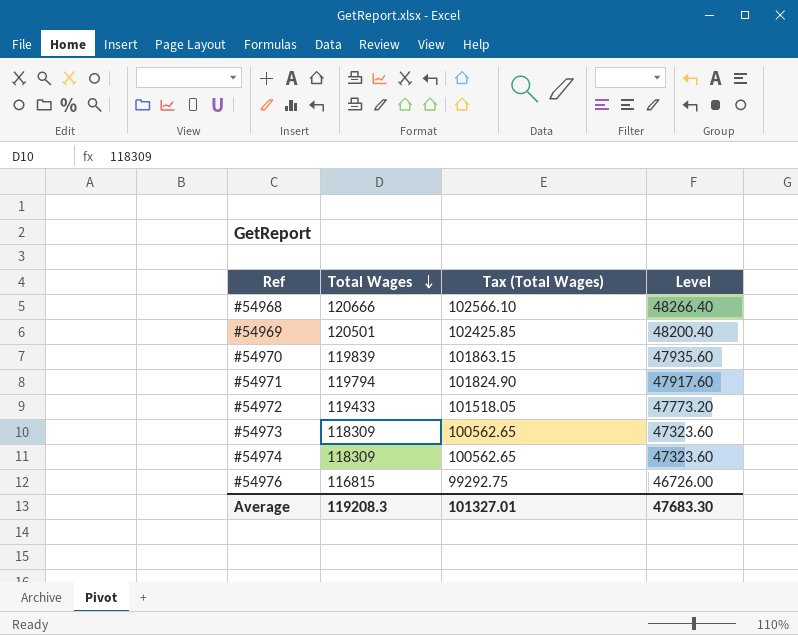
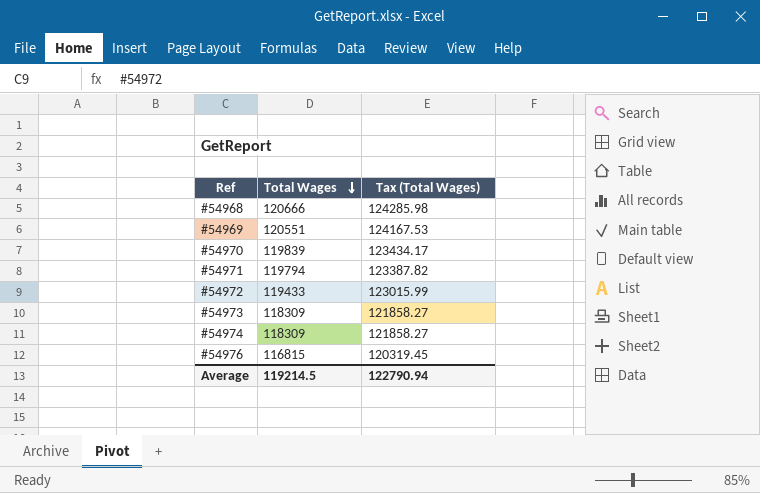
column Level | formula: [Total Wages] * 0.4 -> none
column Tax (Total Wages) | formula: [Total Wages] * 0.85 -> [Total Wages] * 1.03
#54969 | Total Wages: 120501 -> 120551
Average | Total Wages: 119208.3 -> 119214.5
Average | Tax (Total Wages): 101327.01 -> 122790.94

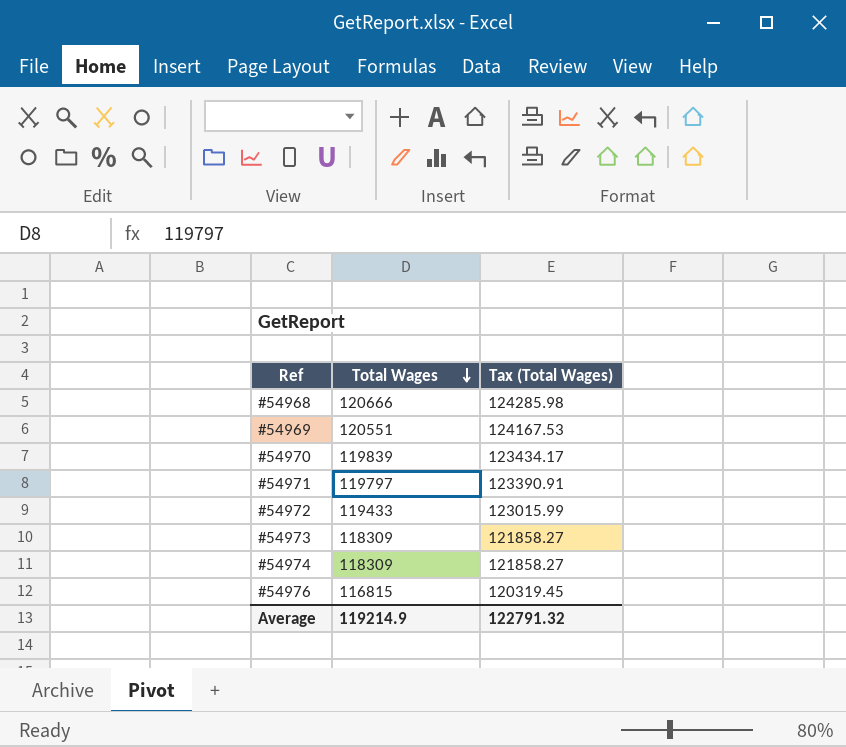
#54971 | Total Wages: 119794 -> 119797
#54971 | Tax (Total Wages): 123387.82 -> 123390.91
Average | Total Wages: 119214.5 -> 119214.9
Average | Tax (Total Wages): 122790.94 -> 122791.32

